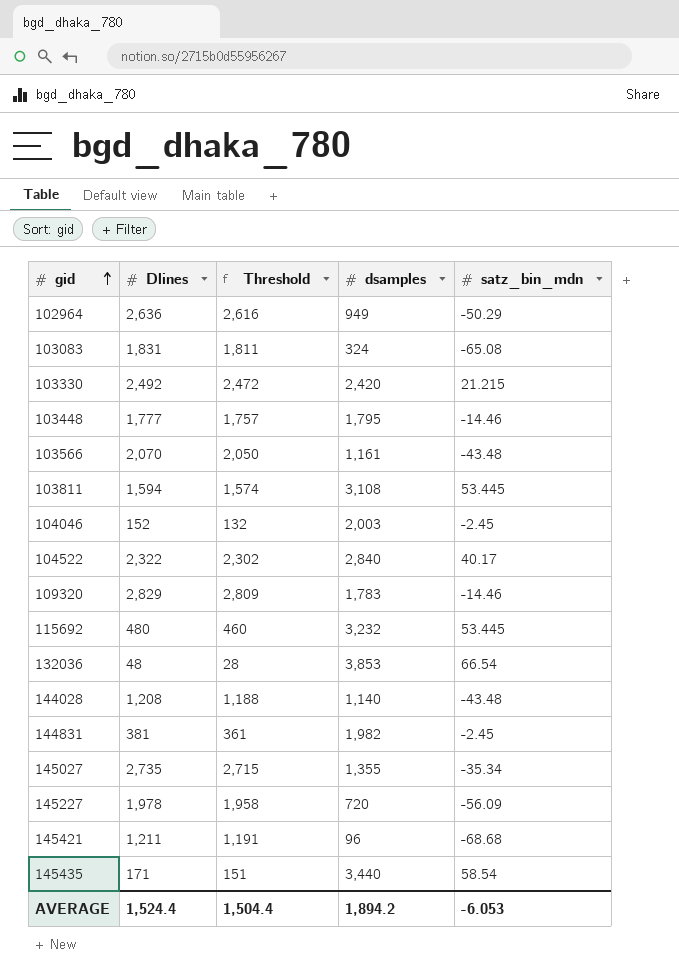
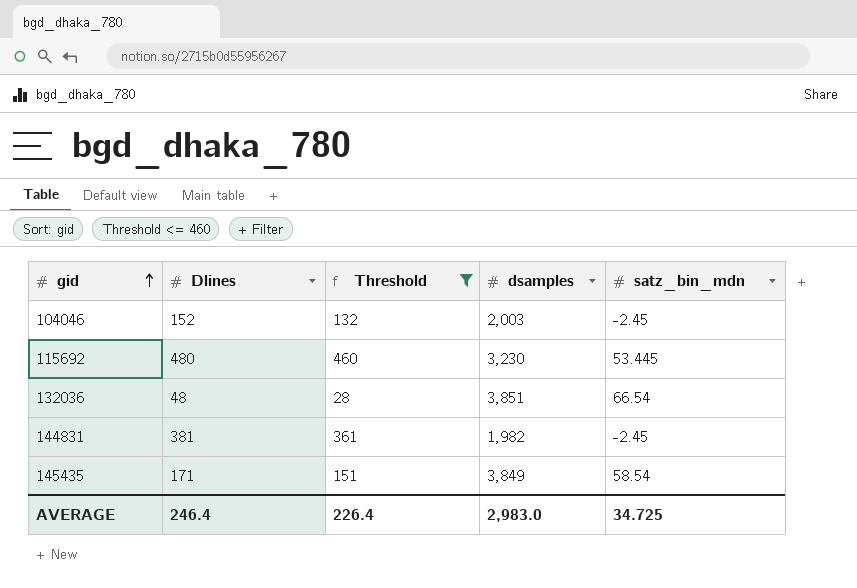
filter: none -> Threshold <= 460
115692 | dsamples: 3,232 -> 3,230
132036 | dsamples: 3,853 -> 3,851
145435 | dsamples: 3,440 -> 3,849
AVERAGE | Dlines: 1,524.4 -> 246.4
AVERAGE | Threshold: 1,504.4 -> 226.4
AVERAGE | dsamples: 1,894.2 -> 2,983.0
AVERAGE | satz_bin_mdn: -6.053 -> 34.725

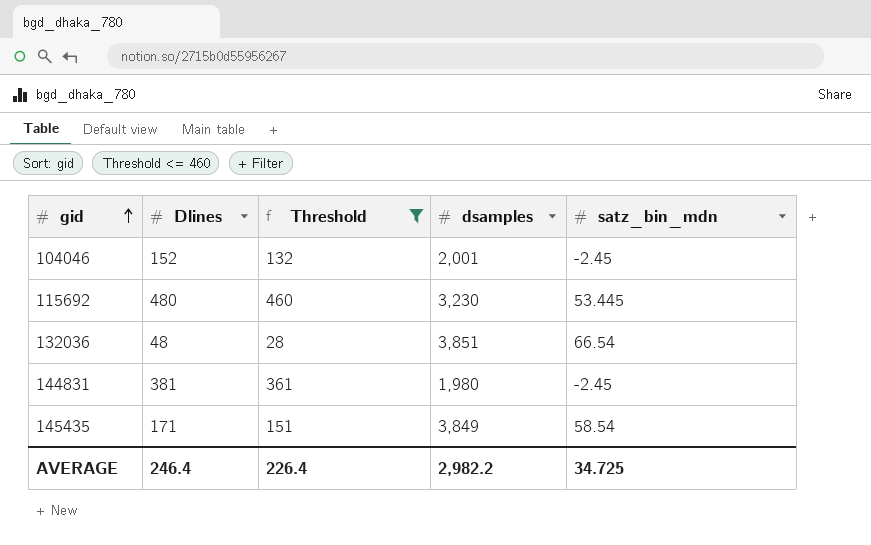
104046 | dsamples: 2,003 -> 2,001
144831 | dsamples: 1,982 -> 1,980
AVERAGE | dsamples: 2,983.0 -> 2,982.2

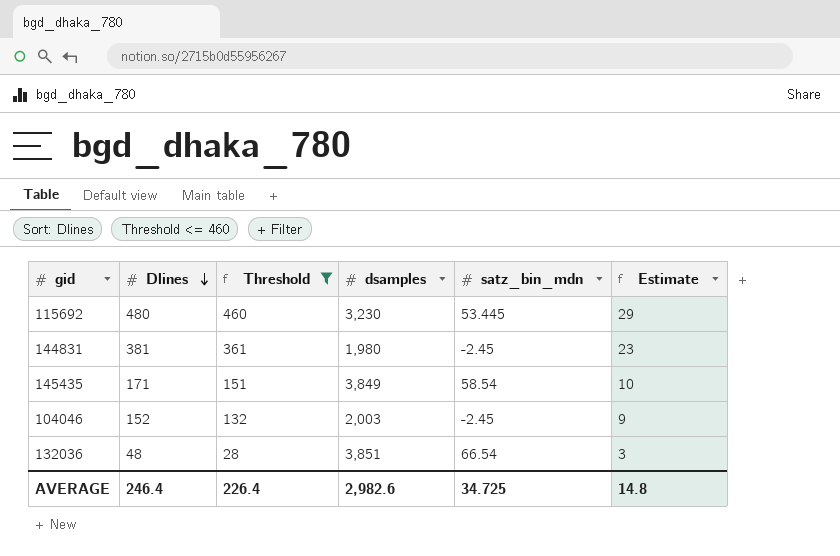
row order: gid ascending -> Dlines descending
column Estimate | formula: none -> [Dlines] * 0.06
104046 | dsamples: 2,001 -> 2,003
AVERAGE | dsamples: 2,982.2 -> 2,982.6

